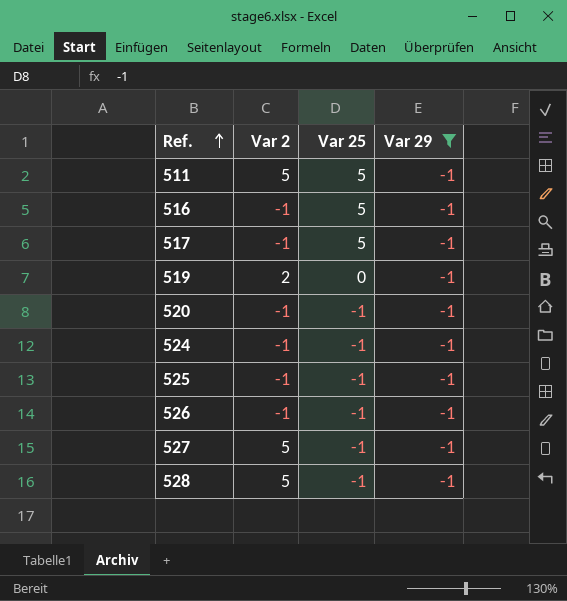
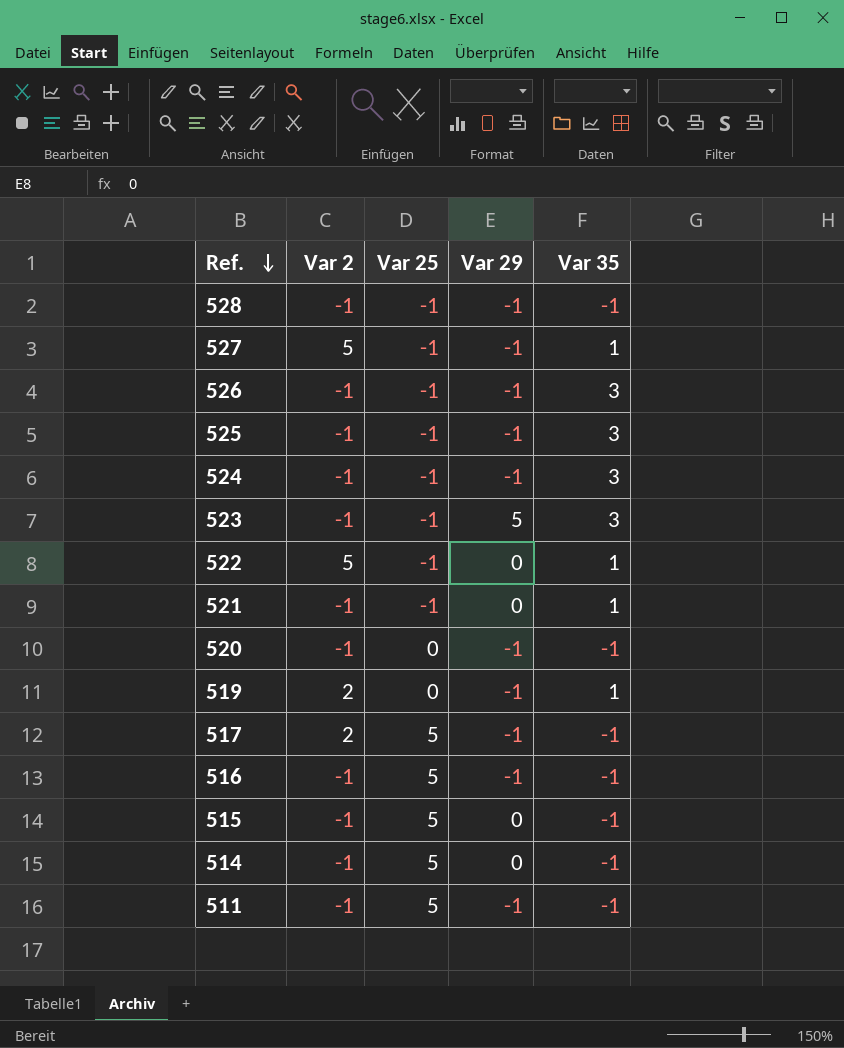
filter: Var 29 = -1 -> none
row order: Ref. ascending -> Ref. descending
column Var 35 | position: none -> 5
528 | Var 2: 5 -> -1
520 | Var 25: -1 -> 0
517 | Var 2: -1 -> 2
511 | Var 2: 5 -> -1

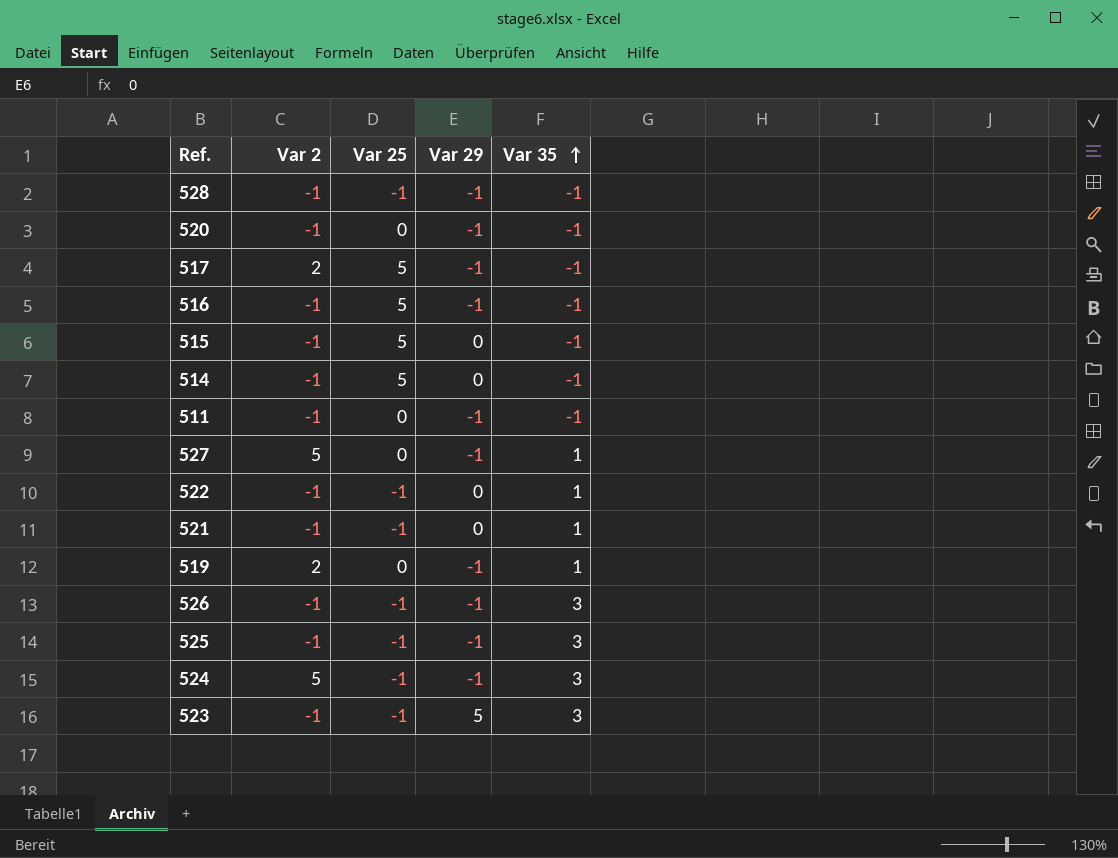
row order: Ref. descending -> Var 35 ascending
511 | Var 25: 5 -> 0
527 | Var 25: -1 -> 0
522 | Var 2: 5 -> -1
524 | Var 2: -1 -> 5

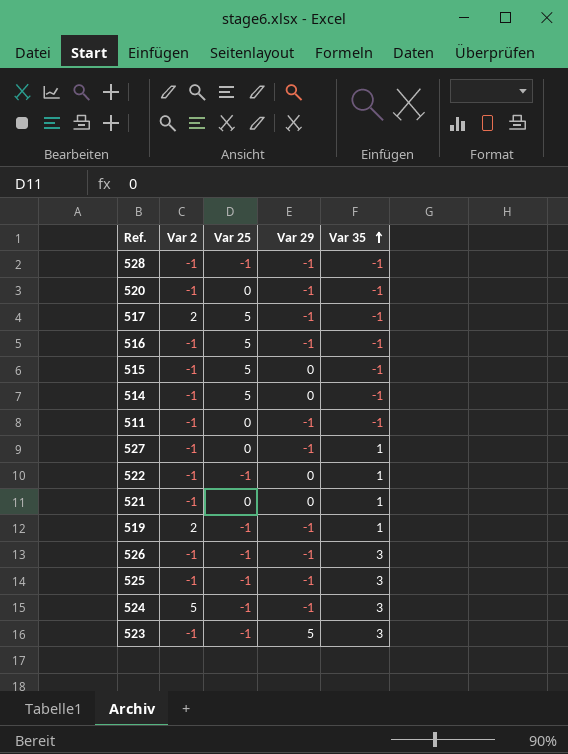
527 | Var 2: 5 -> -1
521 | Var 25: -1 -> 0
519 | Var 25: 0 -> -1

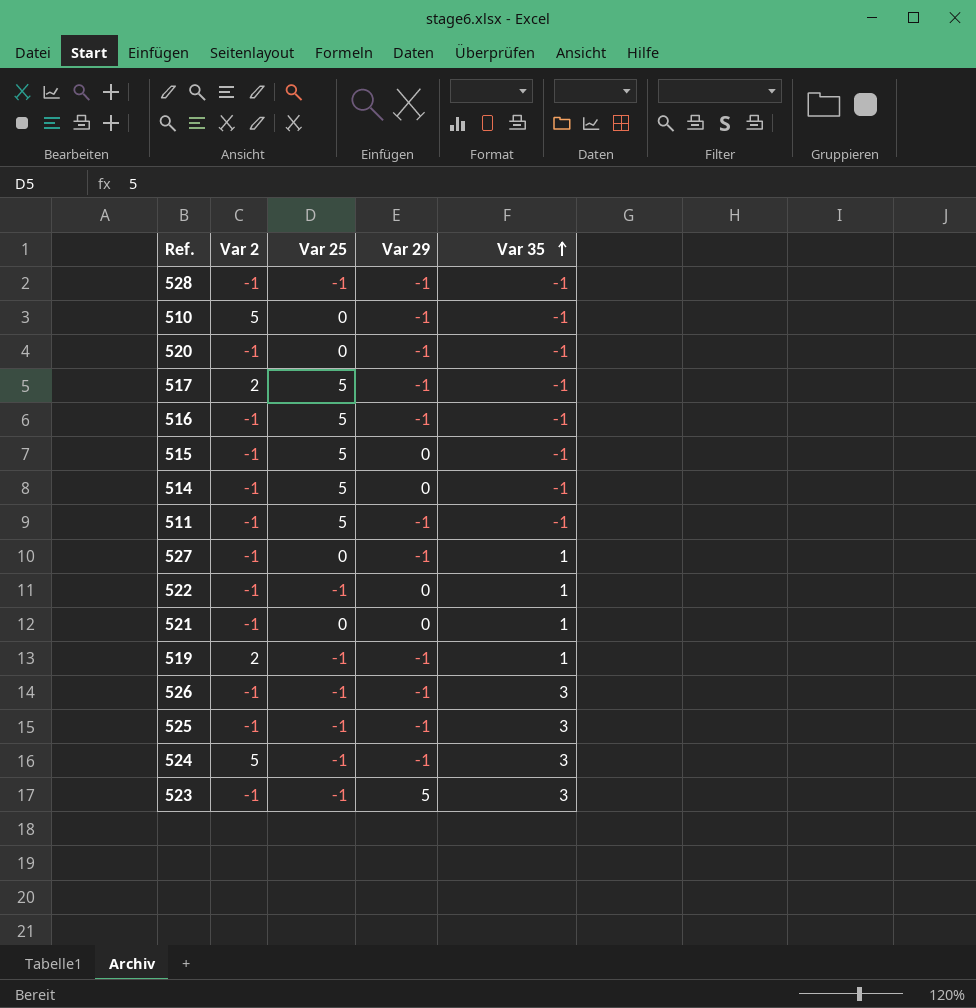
row 510: none -> 5 | 0 | -1 | -1
511 | Var 25: 0 -> 5

